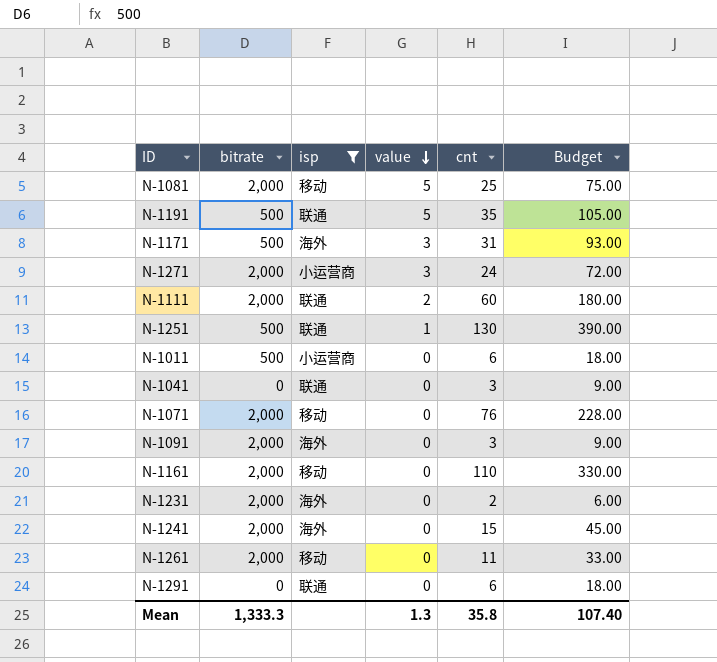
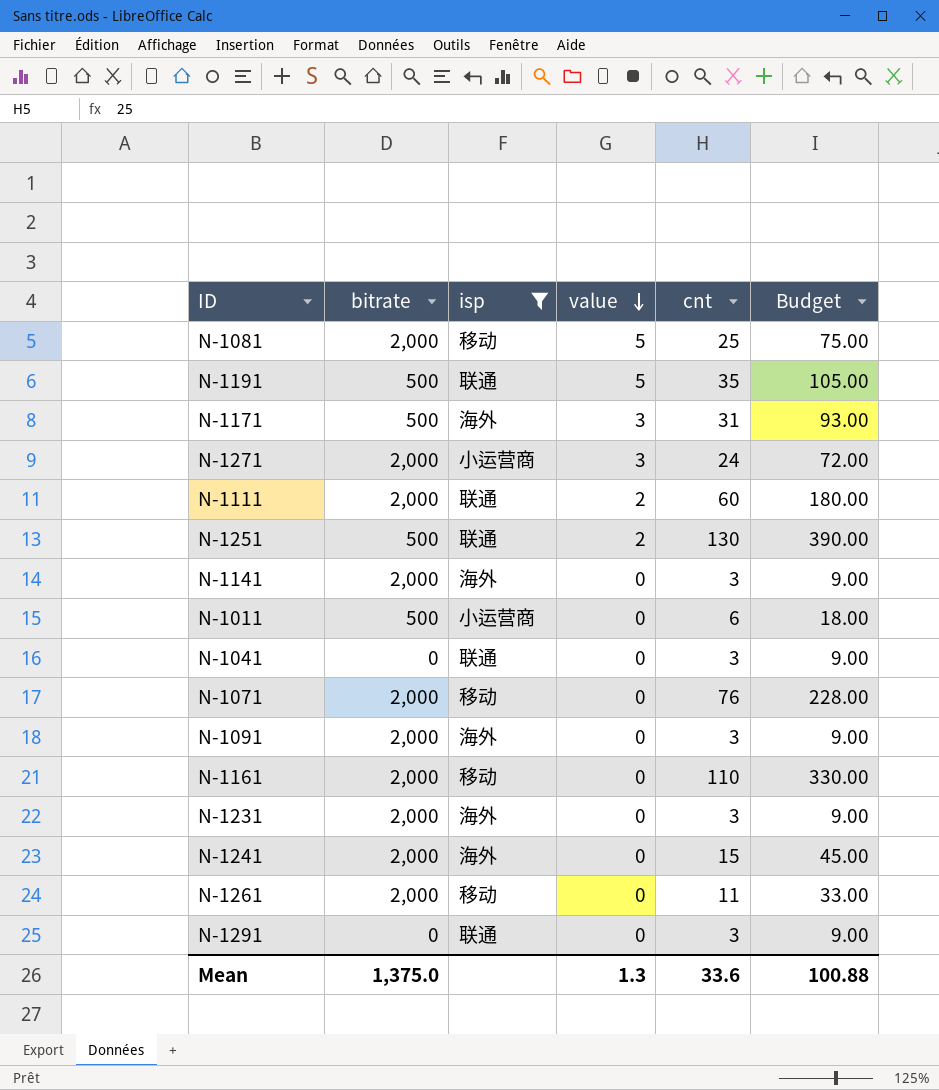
N-1251 | value: 1 -> 2
row N-1141: none -> 2,000 | 海外 | 0 | 3 | 9.00
N-1231 | cnt: 2 -> 3
N-1231 | Budget: 6.00 -> 9.00
N-1291 | cnt: 6 -> 3
N-1291 | Budget: 18.00 -> 9.00
Mean | bitrate: 1,333.3 -> 1,375.0
Mean | cnt: 35.8 -> 33.6
Mean | Budget: 107.40 -> 100.88

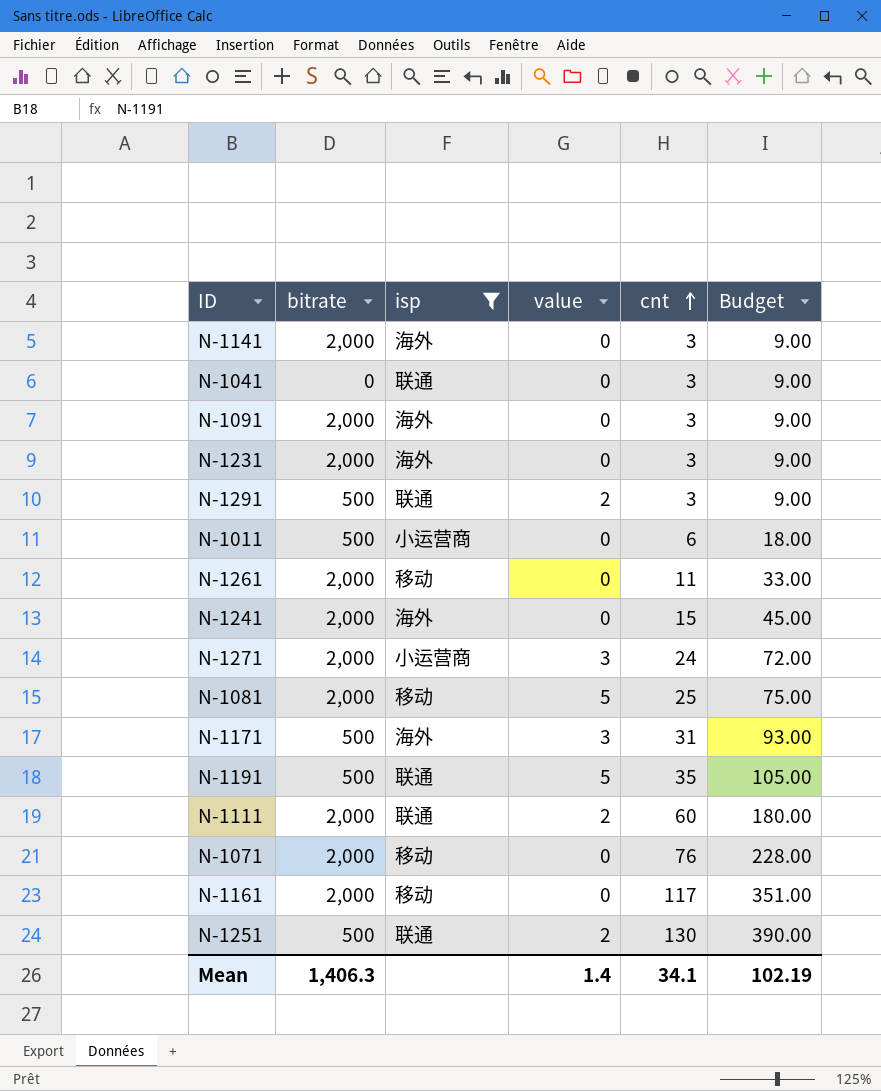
row order: value descending -> cnt ascending
N-1291 | bitrate: 0 -> 500
N-1291 | value: 0 -> 2
N-1161 | cnt: 110 -> 117
N-1161 | Budget: 330.00 -> 351.00
Mean | bitrate: 1,375.0 -> 1,406.3
Mean | value: 1.3 -> 1.4
Mean | cnt: 33.6 -> 34.1
Mean | Budget: 100.88 -> 102.19

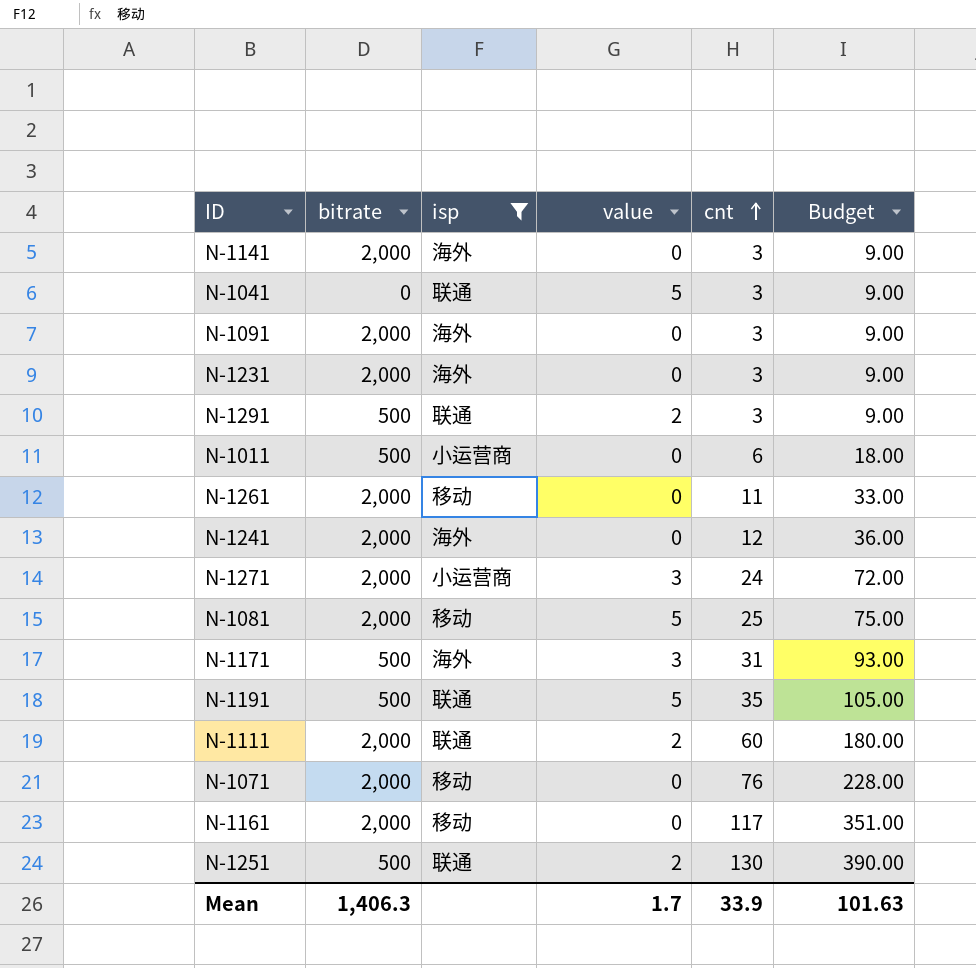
N-1041 | value: 0 -> 5
N-1241 | cnt: 15 -> 12
N-1241 | Budget: 45.00 -> 36.00
Mean | value: 1.4 -> 1.7
Mean | cnt: 34.1 -> 33.9
Mean | Budget: 102.19 -> 101.63

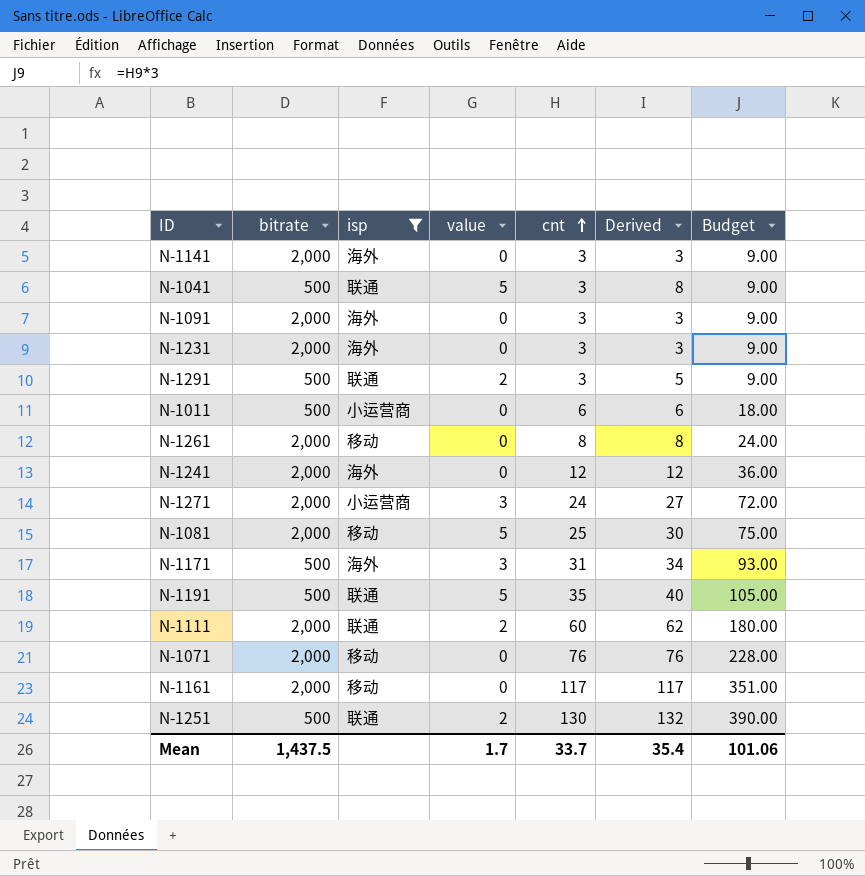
column Derived | formula: none -> [value] + [cnt]
N-1041 | bitrate: 0 -> 500
N-1261 | cnt: 11 -> 8
N-1261 | Budget: 33.00 -> 24.00
Mean | bitrate: 1,406.3 -> 1,437.5
Mean | cnt: 33.9 -> 33.7
Mean | Budget: 101.63 -> 101.06

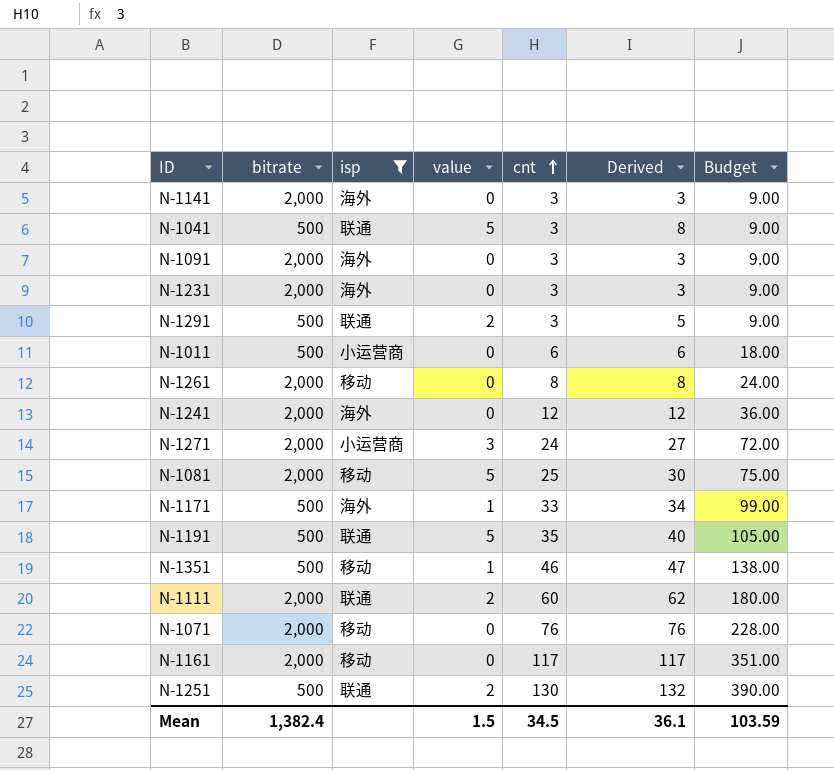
N-1171 | value: 3 -> 1
N-1171 | cnt: 31 -> 33
N-1171 | Budget: 93.00 -> 99.00
row N-1351: none -> 500 | 移动 | 1 | 46 | 47 | 138.00
Mean | bitrate: 1,437.5 -> 1,382.4
Mean | value: 1.7 -> 1.5
Mean | cnt: 33.7 -> 34.5
Mean | Derived: 35.4 -> 36.1
Mean | Budget: 101.06 -> 103.59

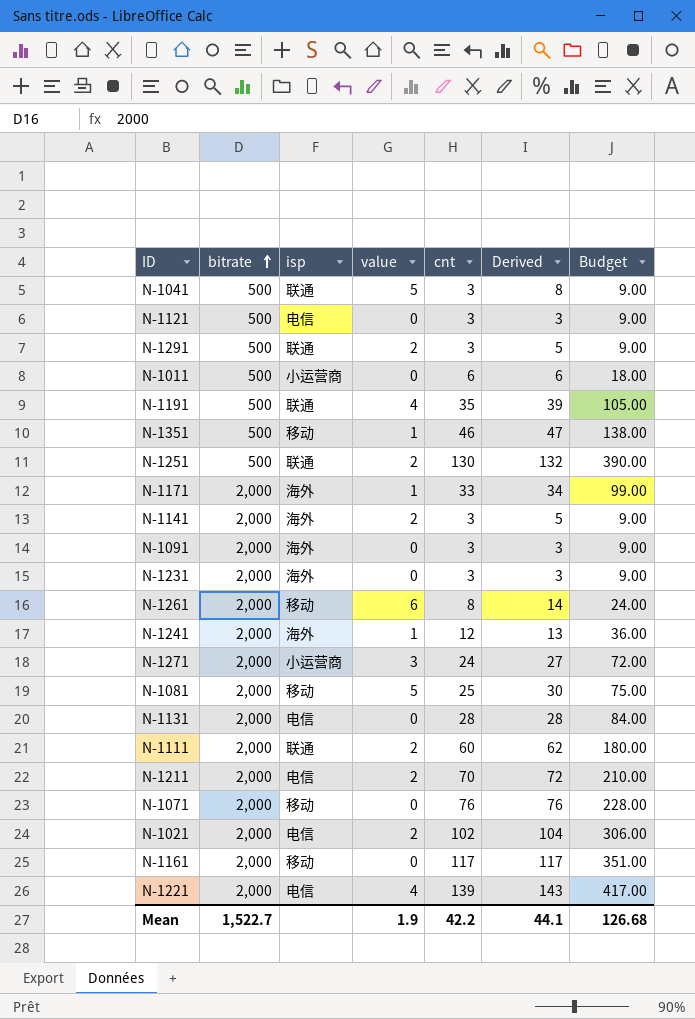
filter: isp != 电信 -> none
row order: cnt ascending -> bitrate ascending
N-1191 | value: 5 -> 4
N-1191 | Derived: 40 -> 39
N-1171 | bitrate: 500 -> 2,000
N-1141 | value: 0 -> 2
N-1141 | Derived: 3 -> 5
N-1261 | value: 0 -> 6
N-1261 | Derived: 8 -> 14
N-1241 | value: 0 -> 1
N-1241 | Derived: 12 -> 13
Mean | bitrate: 1,382.4 -> 1,522.7
Mean | value: 1.5 -> 1.9
Mean | cnt: 34.5 -> 42.2
Mean | Derived: 36.1 -> 44.1
Mean | Budget: 103.59 -> 126.68

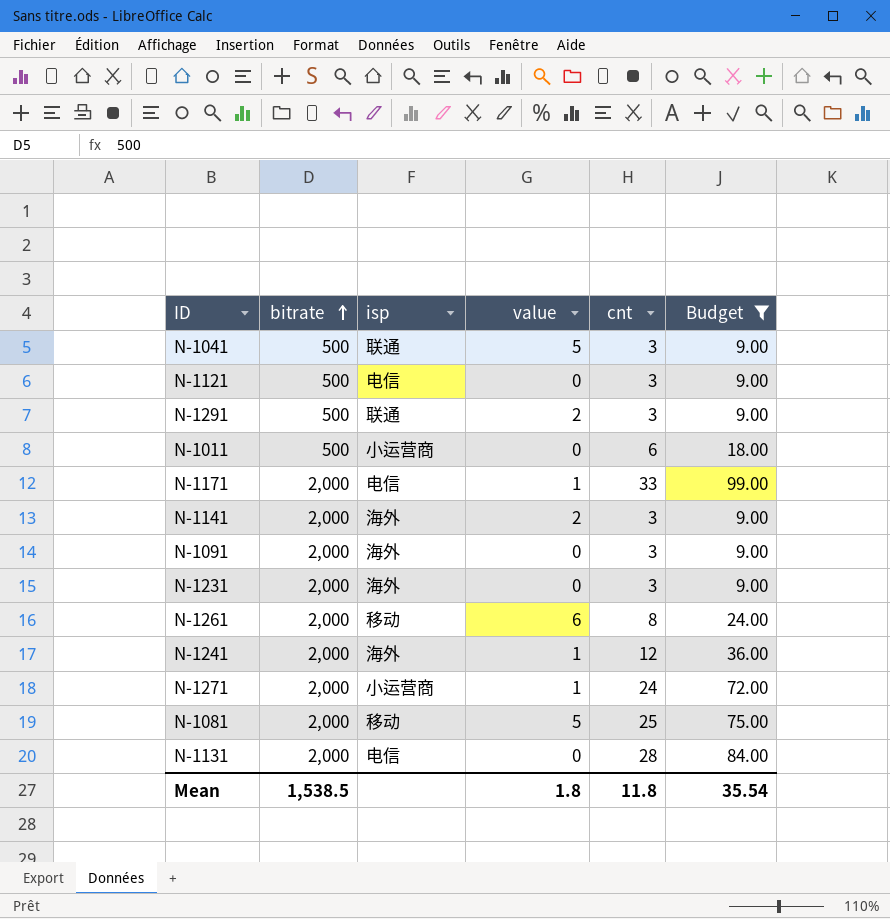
filter: none -> Budget <= 99.00
column Derived | formula: [value] + [cnt] -> none
N-1171 | isp: 海外 -> 电信
N-1271 | value: 3 -> 1
Mean | bitrate: 1,522.7 -> 1,538.5
Mean | value: 1.9 -> 1.8
Mean | cnt: 42.2 -> 11.8
Mean | Budget: 126.68 -> 35.54

